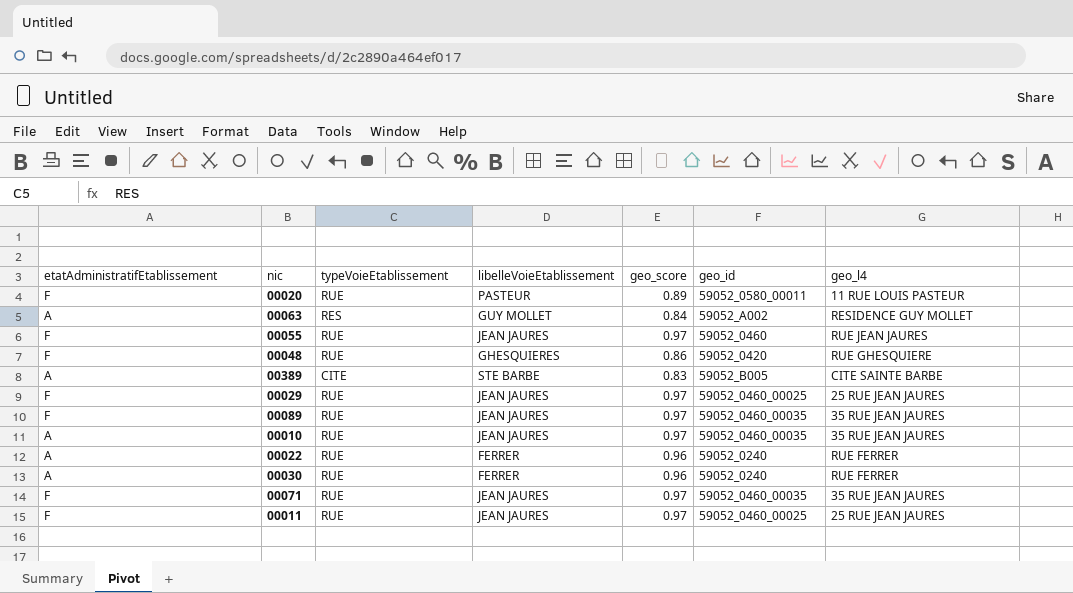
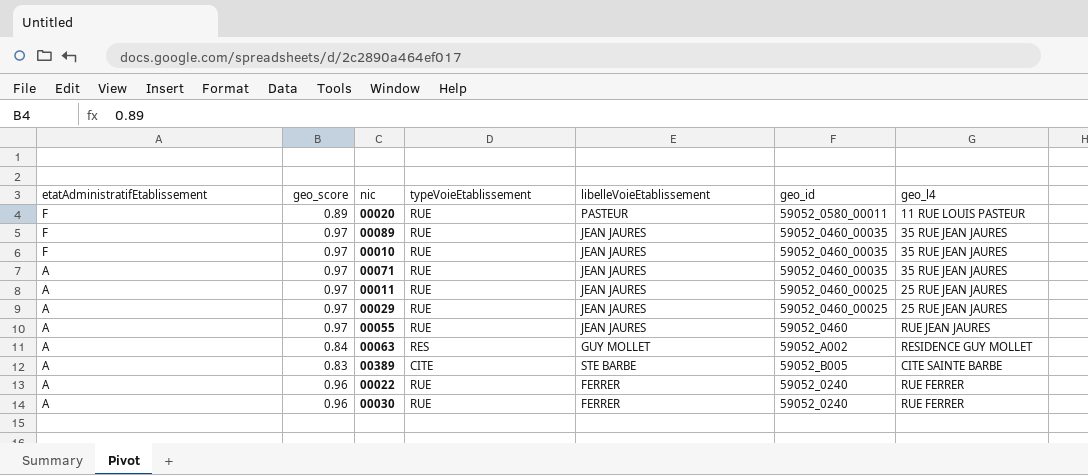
row order: none -> etatAdministratifEtablissement descending
column geo_score | position: 5 -> 2
row 00048: F | RUE | GHESQUIERES | 0.86 | 59052_0420 | RUE GHESQUIERE -> none
00010 | etatAdministratifEtablissement: A -> F
00071 | etatAdministratifEtablissement: F -> A
00011 | etatAdministratifEtablissement: F -> A
00029 | etatAdministratifEtablissement: F -> A
00055 | etatAdministratifEtablissement: F -> A

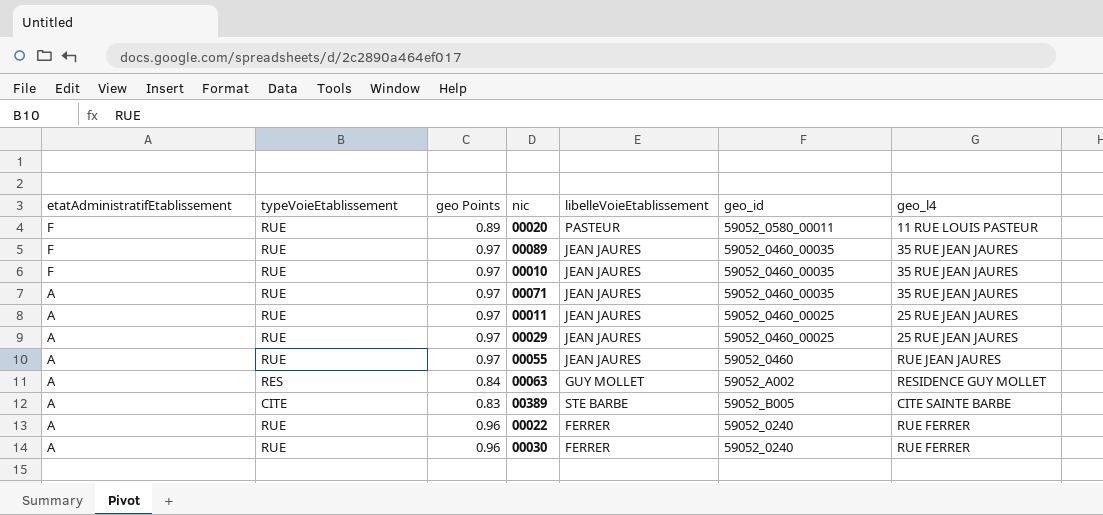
column typeVoieEtablissement | position: 4 -> 2
column name: geo_score -> geo Points

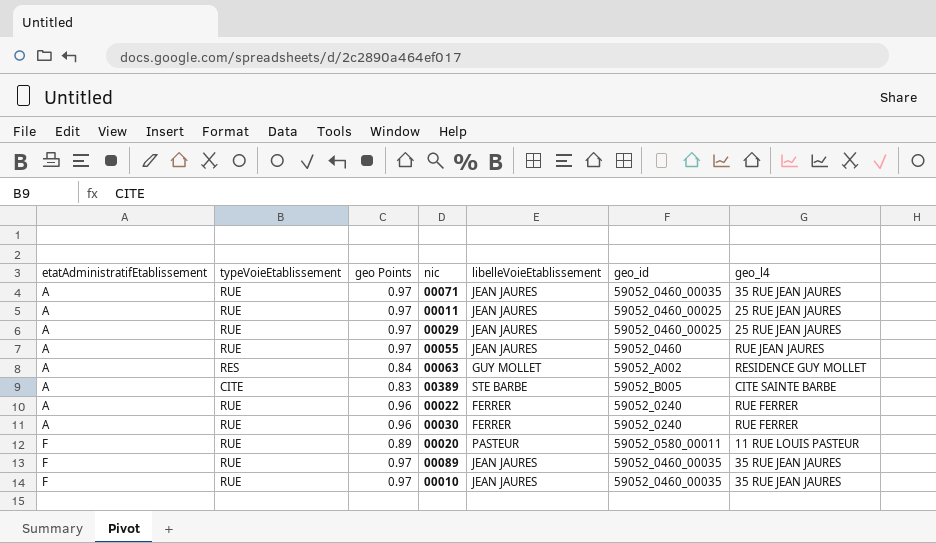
row order: etatAdministratifEtablissement descending -> etatAdministratifEtablissement ascending

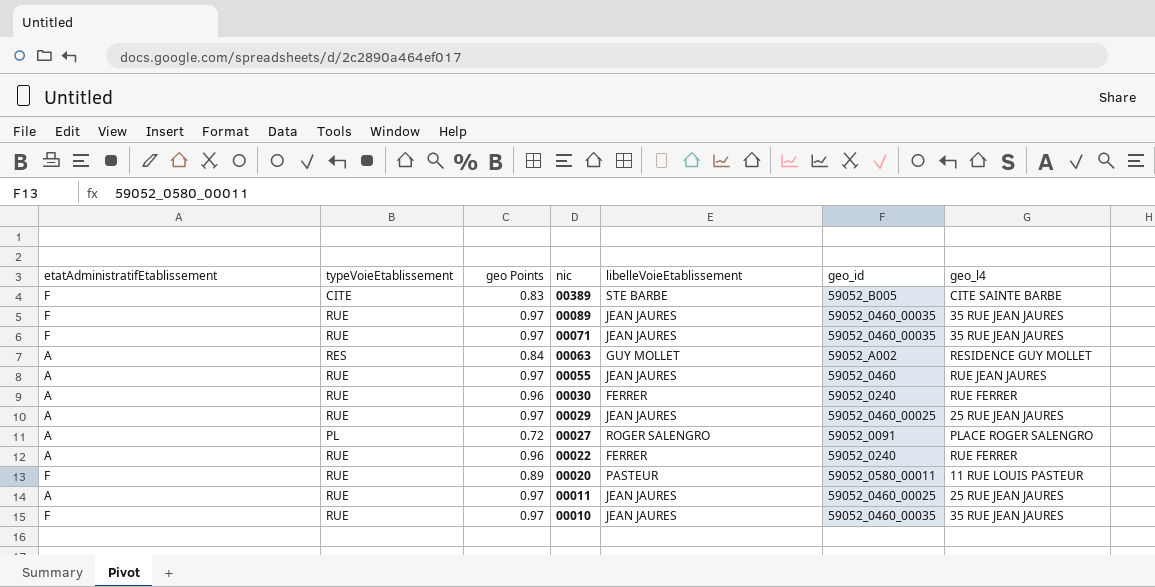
row order: etatAdministratifEtablissement ascending -> nic descending
00389 | etatAdministratifEtablissement: A -> F
00071 | etatAdministratifEtablissement: A -> F
row 00027: none -> A | PL | 0.72 | ROGER SALENGRO | 59052_0091 | PLACE ROGER SALENGRO

